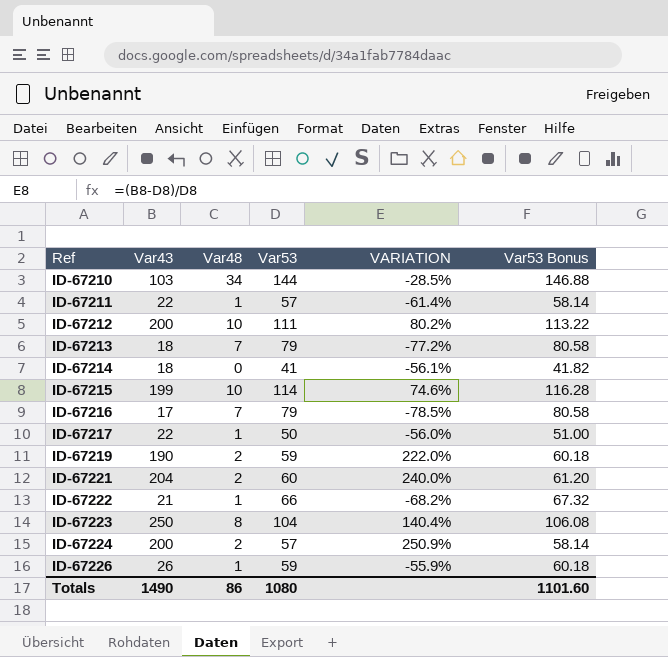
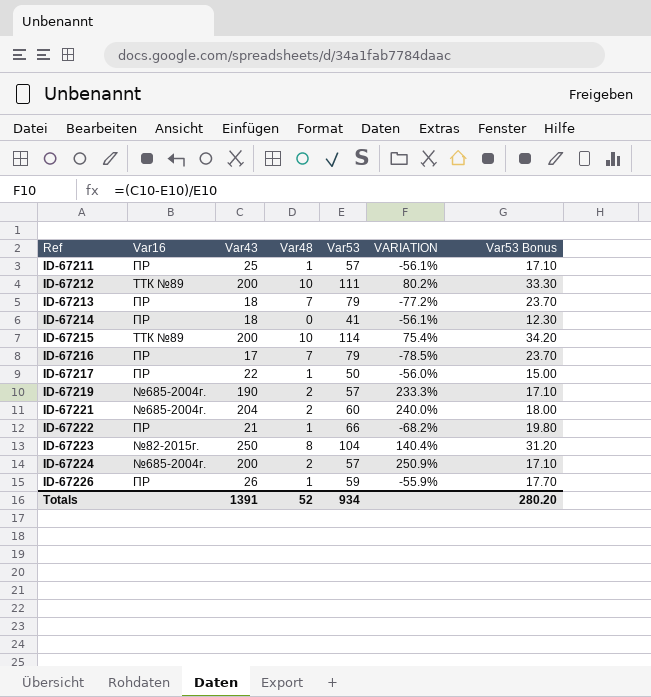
column Var16 | position: none -> 2
column Var53 Bonus | formula: [Var53] * 1.02 -> [Var53] * 0.3
row ID-67210: 103 | 34 | 144 | -28.5% | 146.88 -> none
ID-67211 | Var43: 22 -> 25
ID-67211 | VARIATION: -61.4% -> -56.1%
ID-67215 | Var43: 199 -> 200
ID-67215 | VARIATION: 74.6% -> 75.4%
ID-67219 | Var53: 59 -> 57
ID-67219 | VARIATION: 222.0% -> 233.3%
Totals | Var43: 1490 -> 1391
Totals | Var48: 86 -> 52
Totals | Var53: 1080 -> 934
Totals | Var53 Bonus: 1101.60 -> 280.20

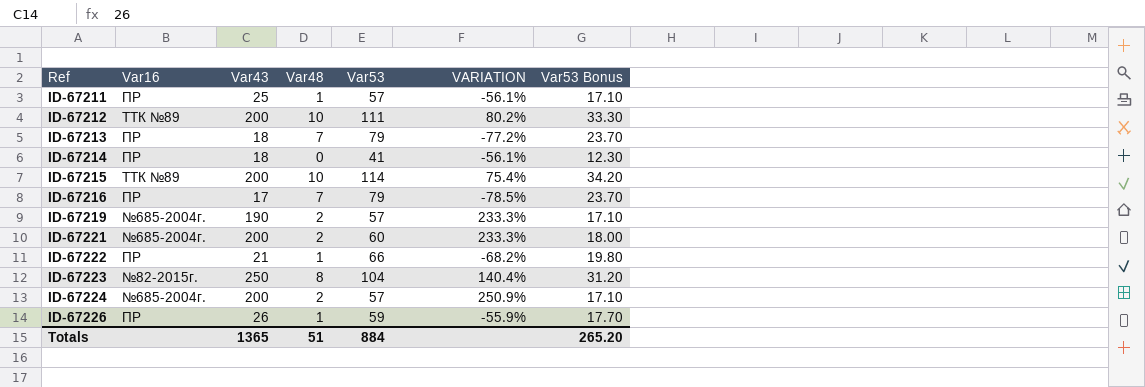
row ID-67217: ПР | 22 | 1 | 50 | -56.0% | 15.00 -> none
ID-67221 | Var43: 204 -> 200
ID-67221 | VARIATION: 240.0% -> 233.3%
Totals | Var43: 1391 -> 1365
Totals | Var48: 52 -> 51
Totals | Var53: 934 -> 884
Totals | Var53 Bonus: 280.20 -> 265.20

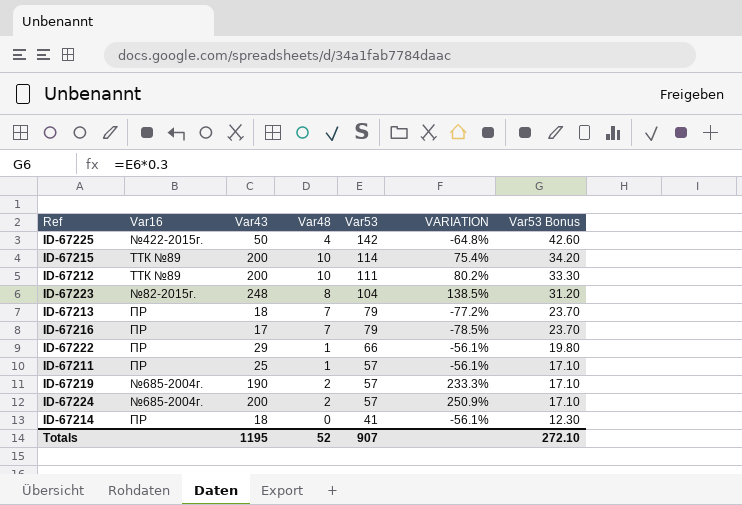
row order: Ref ascending -> Var53 descending
row ID-67221: №685-2004г. | 200 | 2 | 60 | 233.3% | 18.00 -> none
row ID-67226: ПР | 26 | 1 | 59 | -55.9% | 17.70 -> none
row ID-67225: none -> №422-2015г. | 50 | 4 | 142 | -64.8% | 42.60
ID-67223 | Var43: 250 -> 248
ID-67223 | VARIATION: 140.4% -> 138.5%
ID-67222 | Var43: 21 -> 29
ID-67222 | VARIATION: -68.2% -> -56.1%
Totals | Var43: 1365 -> 1195
Totals | Var48: 51 -> 52
Totals | Var53: 884 -> 907
Totals | Var53 Bonus: 265.20 -> 272.10

